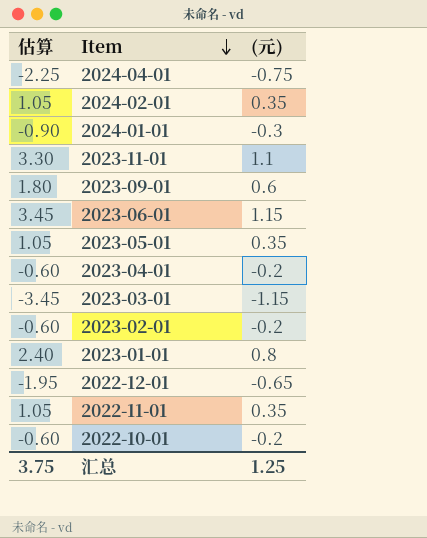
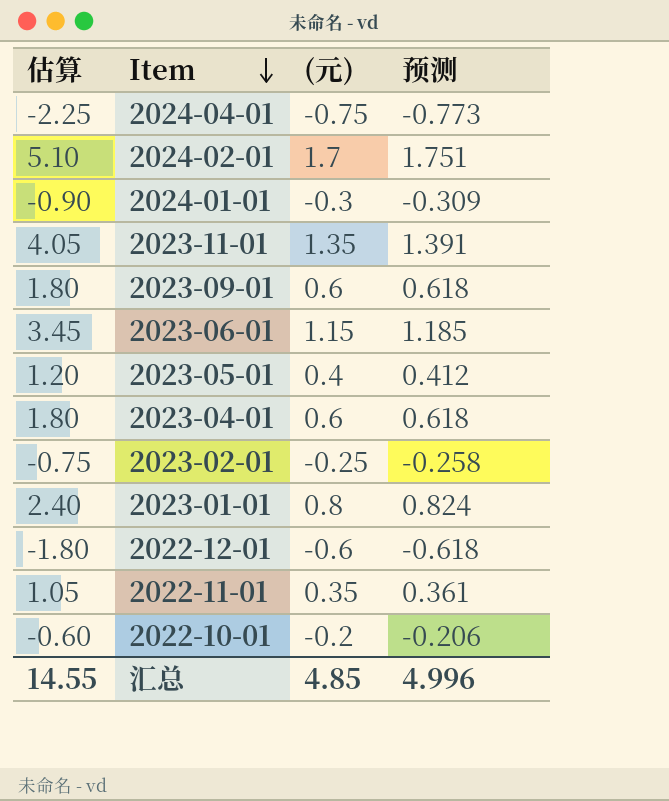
column 预测 | formula: none -> [(元)] * 1.03
row 2023-03-01: -3.45 | -1.15 -> none
2024-02-01 | 估算: 1.05 -> 5.10
2024-02-01 | (元): 0.35 -> 1.7
2023-11-01 | 估算: 3.30 -> 4.05
2023-11-01 | (元): 1.1 -> 1.35
2023-05-01 | 估算: 1.05 -> 1.20
2023-05-01 | (元): 0.35 -> 0.4
2023-04-01 | 估算: -0.60 -> 1.80
2023-04-01 | (元): -0.2 -> 0.6
2023-02-01 | 估算: -0.60 -> -0.75
2023-02-01 | (元): -0.2 -> -0.25
2022-12-01 | 估算: -1.95 -> -1.80
2022-12-01 | (元): -0.65 -> -0.6
汇总 | 估算: 3.75 -> 14.55
汇总 | (元): 1.25 -> 4.85

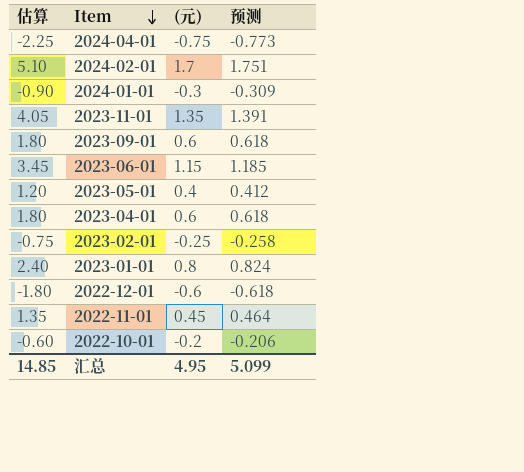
2022-11-01 | 估算: 1.05 -> 1.35
2022-11-01 | (元): 0.35 -> 0.45
2022-11-01 | 预测: 0.361 -> 0.464
汇总 | 估算: 14.55 -> 14.85
汇总 | (元): 4.85 -> 4.95
汇总 | 预测: 4.996 -> 5.099

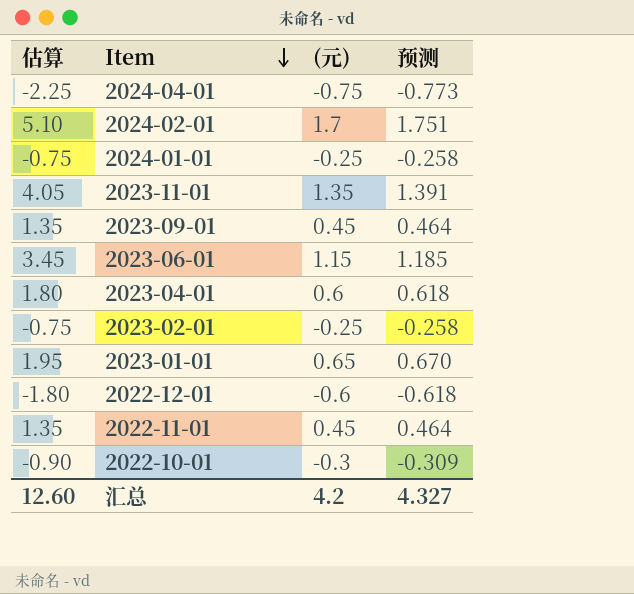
row 2023-05-01: 1.20 | 0.4 | 0.412 -> none
2024-01-01 | 估算: -0.90 -> -0.75
2024-01-01 | (元): -0.3 -> -0.25
2024-01-01 | 预测: -0.309 -> -0.258
2023-09-01 | 估算: 1.80 -> 1.35
2023-09-01 | (元): 0.6 -> 0.45
2023-09-01 | 预测: 0.618 -> 0.464
2023-01-01 | 估算: 2.40 -> 1.95
2023-01-01 | (元): 0.8 -> 0.65
2023-01-01 | 预测: 0.824 -> 0.670
2022-10-01 | 估算: -0.60 -> -0.90
2022-10-01 | (元): -0.2 -> -0.3
2022-10-01 | 预测: -0.206 -> -0.309
汇总 | 估算: 14.85 -> 12.60
汇总 | (元): 4.95 -> 4.2
汇总 | 预测: 5.099 -> 4.327

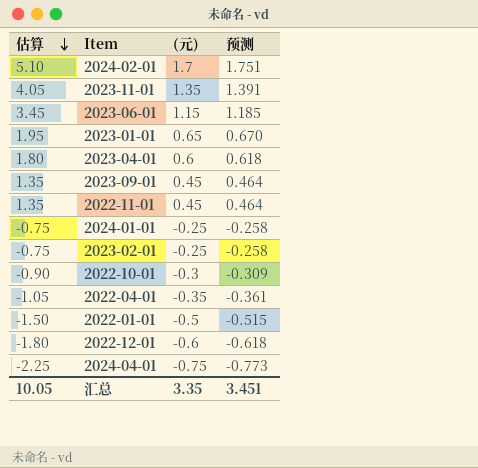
row order: Item descending -> 估算 descending
row 2022-04-01: none -> -1.05 | -0.35 | -0.361
row 2022-01-01: none -> -1.50 | -0.5 | -0.515
汇总 | 估算: 12.60 -> 10.05
汇总 | (元): 4.2 -> 3.35
汇总 | 预测: 4.327 -> 3.451

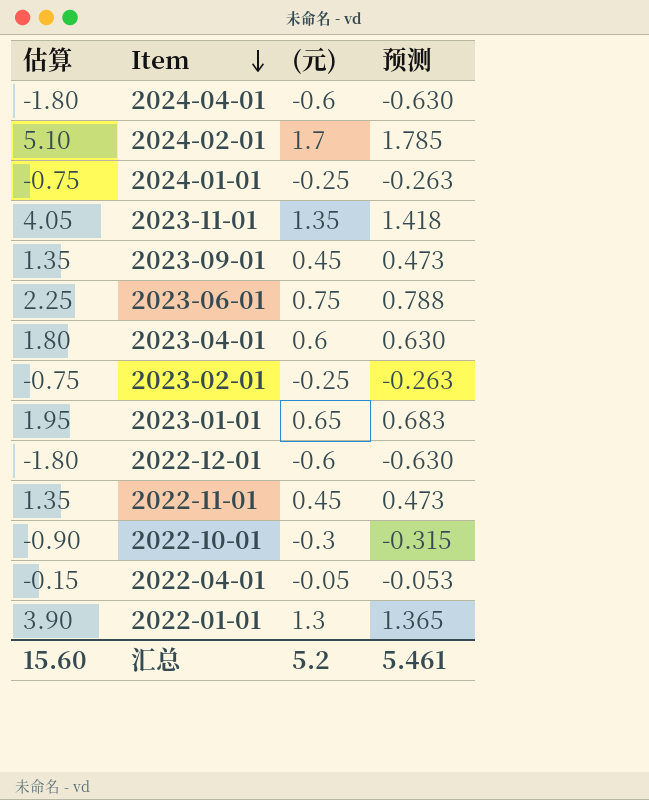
row order: 估算 descending -> Item descending
column 预测 | formula: [(元)] * 1.03 -> [(元)] * 1.05
2024-04-01 | 估算: -2.25 -> -1.80
2024-04-01 | (元): -0.75 -> -0.6
2023-06-01 | 估算: 3.45 -> 2.25
2023-06-01 | (元): 1.15 -> 0.75
2022-04-01 | 估算: -1.05 -> -0.15
2022-04-01 | (元): -0.35 -> -0.05
2022-01-01 | 估算: -1.50 -> 3.90
2022-01-01 | (元): -0.5 -> 1.3
汇总 | 估算: 10.05 -> 15.60
汇总 | (元): 3.35 -> 5.2
汇总 | 预测: 3.451 -> 5.461

